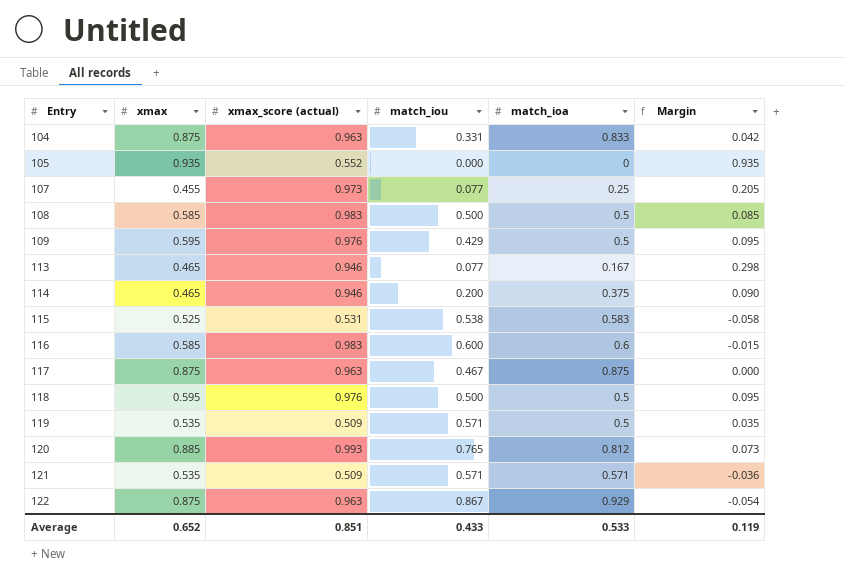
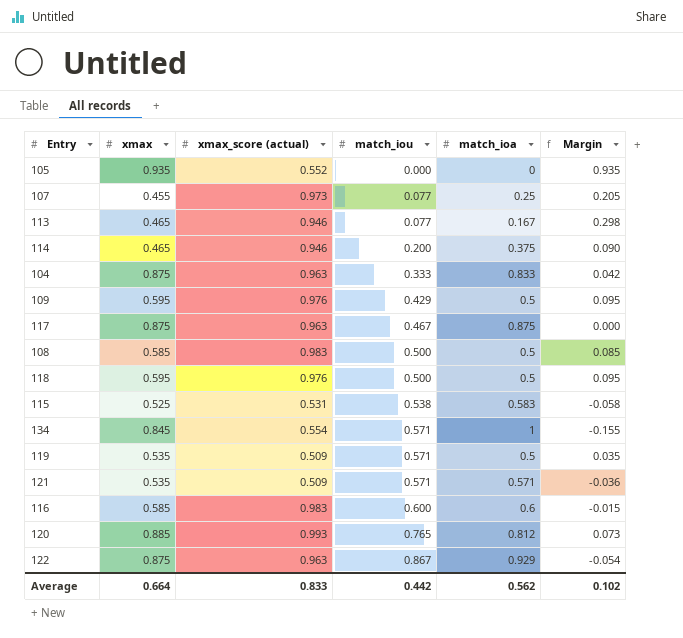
row order: Entry ascending -> match_iou ascending
104 | match_iou: 0.331 -> 0.333
row 134: none -> 0.845 | 0.554 | 0.571 | 1 | -0.155
Average | xmax: 0.652 -> 0.664
Average | xmax_score (actual): 0.851 -> 0.833
Average | match_iou: 0.433 -> 0.442
Average | match_ioa: 0.533 -> 0.562
Average | Margin: 0.119 -> 0.102

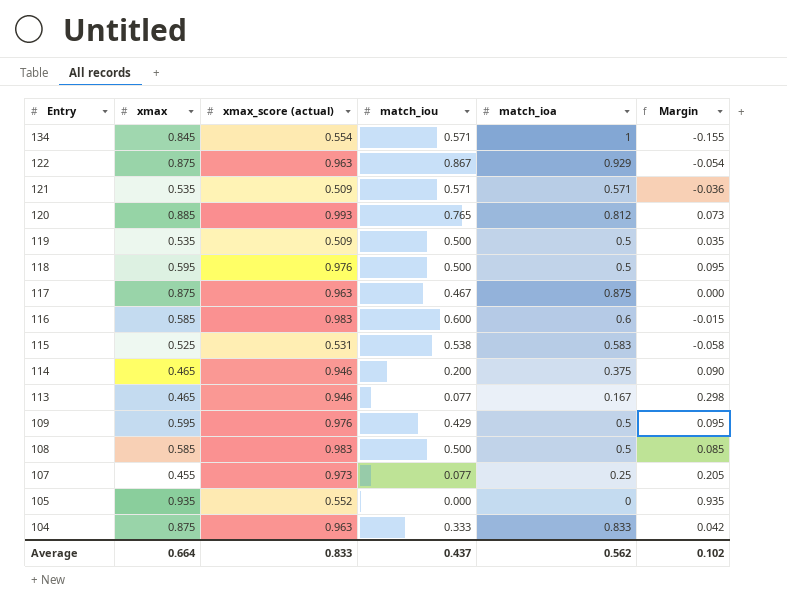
row order: match_iou ascending -> Entry descending
119 | match_iou: 0.571 -> 0.500
Average | match_iou: 0.442 -> 0.437

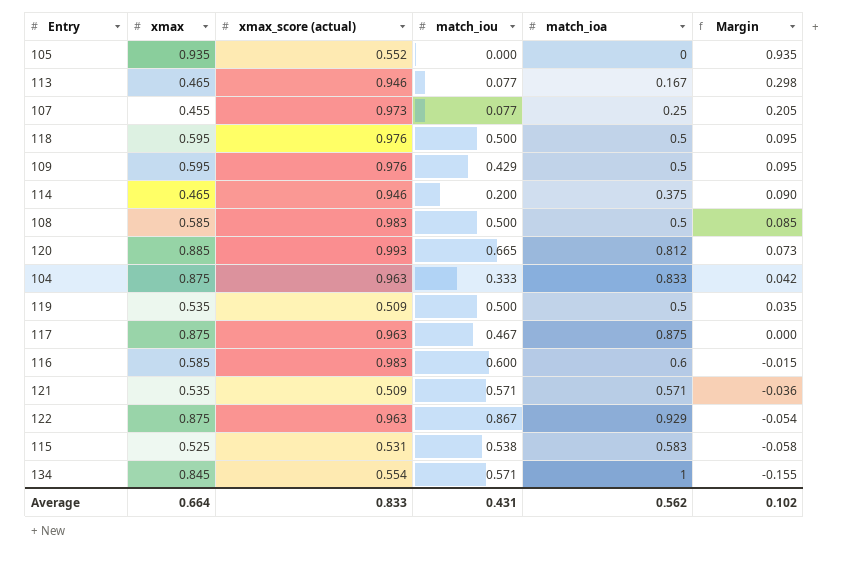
row order: Entry descending -> Margin descending
120 | match_iou: 0.765 -> 0.665
Average | match_iou: 0.437 -> 0.431

